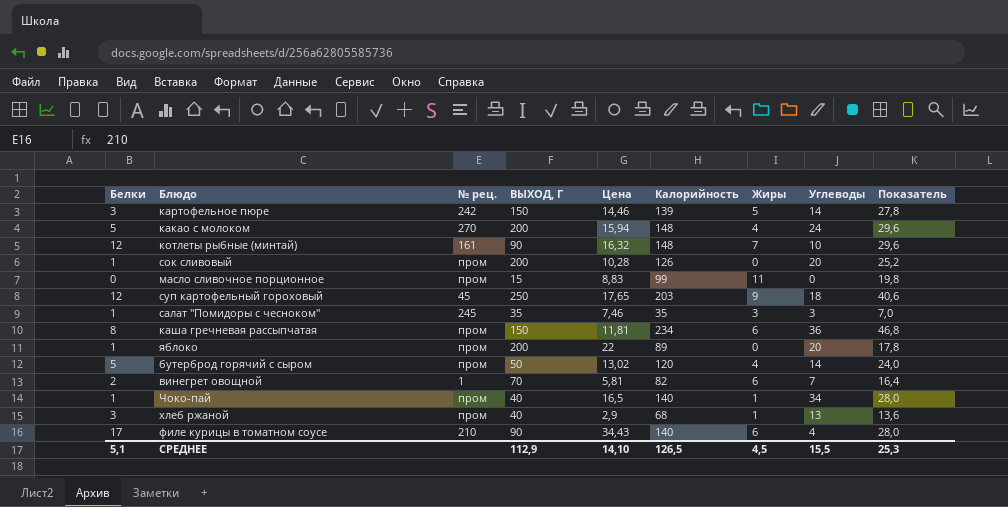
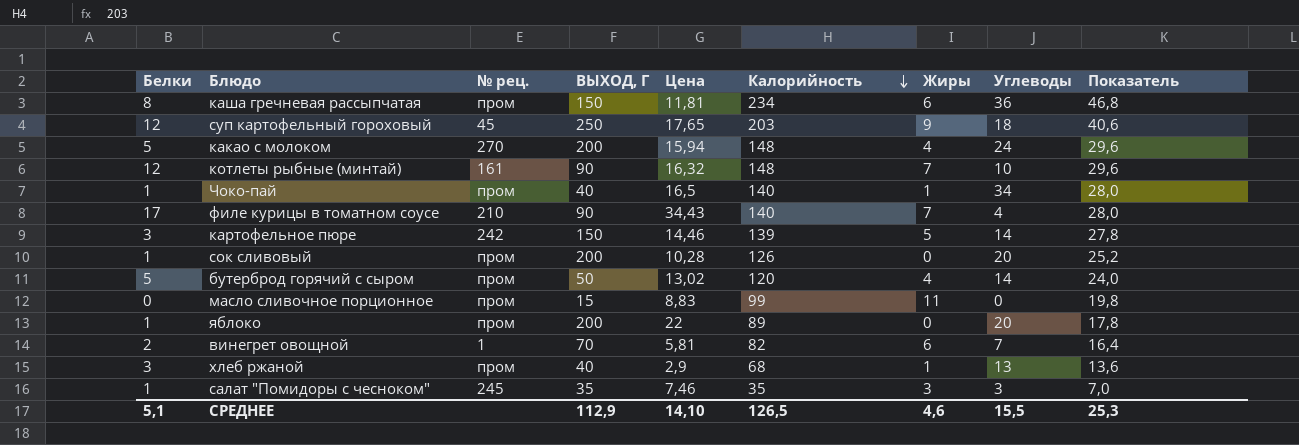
row order: none -> Калорийность descending
филе курицы в томатном соусе | Жиры: 6 -> 7
СРЕДНЕЕ | Жиры: 4,5 -> 4,6

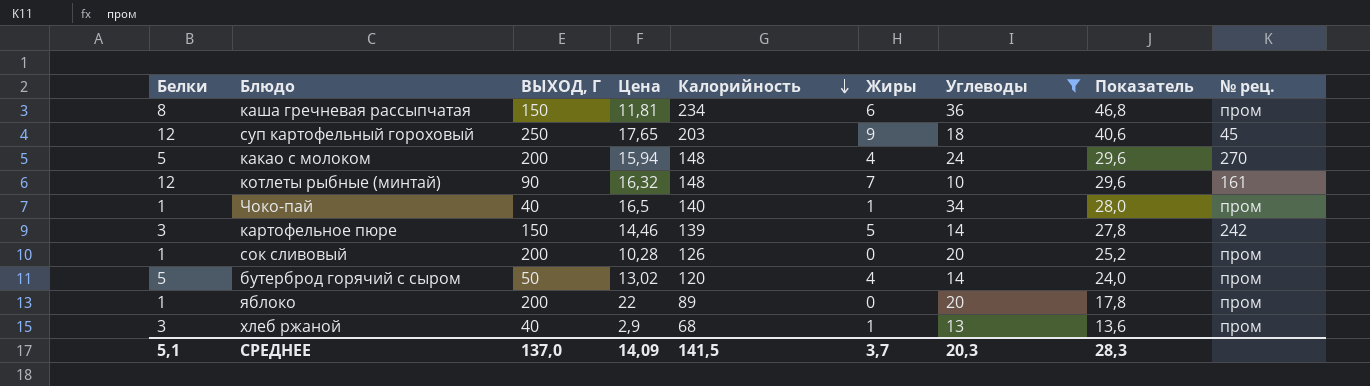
filter: none -> Углеводы >= 10
column № рец. | position: 3 -> 9
СРЕДНЕЕ | ВЫХОД, Г: 112,9 -> 137,0
СРЕДНЕЕ | Цена: 14,10 -> 14,09
СРЕДНЕЕ | Калорийность: 126,5 -> 141,5
СРЕДНЕЕ | Жиры: 4,6 -> 3,7
СРЕДНЕЕ | Углеводы: 15,5 -> 20,3
СРЕДНЕЕ | Показатель: 25,3 -> 28,3

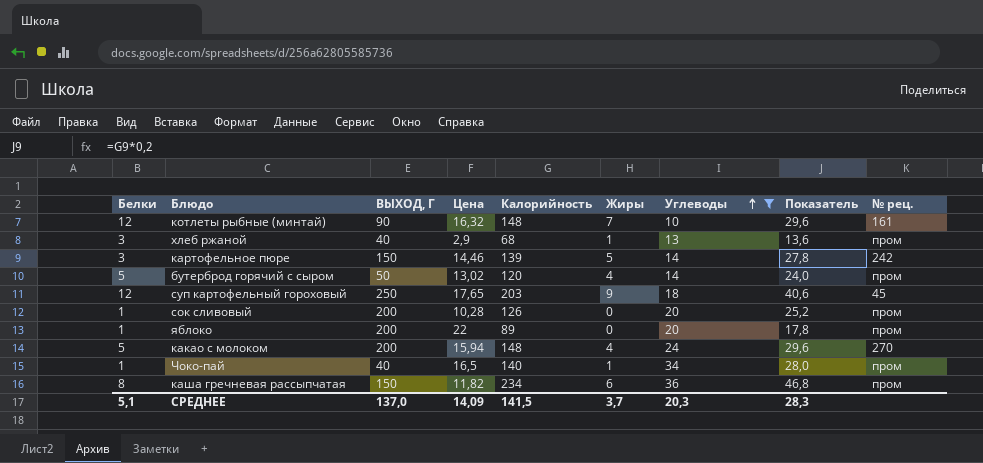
row order: Калорийность descending -> Углеводы ascending
каша гречневая рассыпчатая | Цена: 11,81 -> 11,82

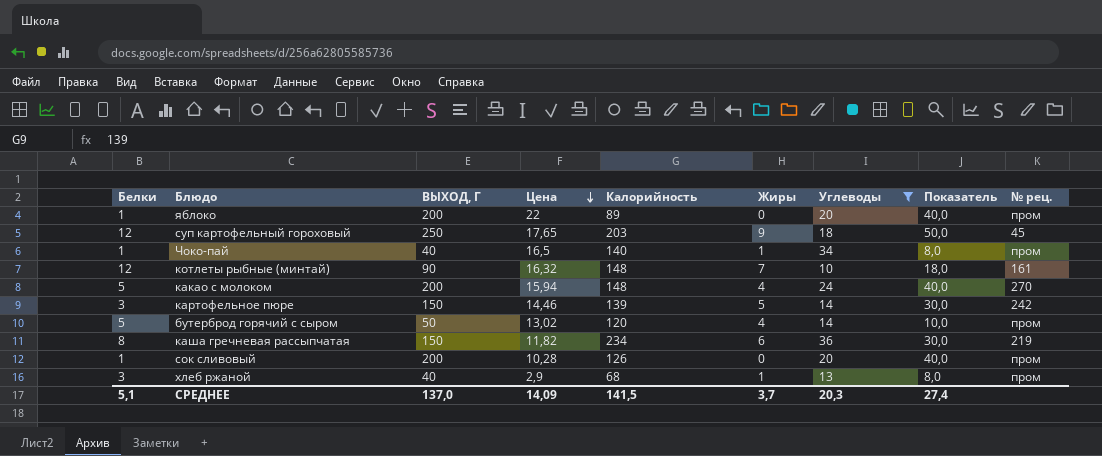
row order: Углеводы ascending -> Цена descending
column Показатель | formula: [Калорийность] * 0,2 -> [ВЫХОД, Г] * 0,2
каша гречневая рассыпчатая | № рец.: пром -> 219
СРЕДНЕЕ | Показатель: 28,3 -> 27,4

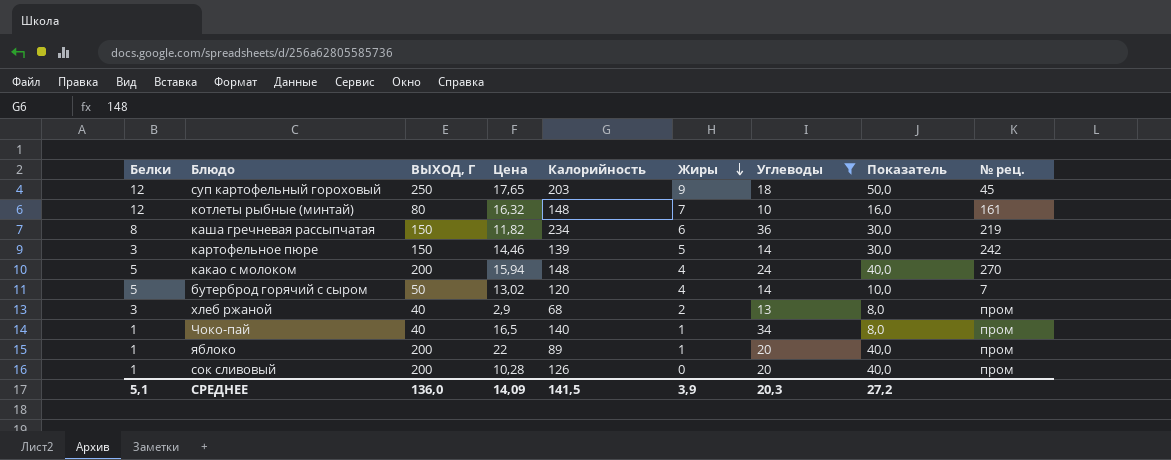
row order: Цена descending -> Жиры descending
котлеты рыбные (минтай) | ВЫХОД, Г: 90 -> 80
котлеты рыбные (минтай) | Показатель: 18,0 -> 16,0
бутерброд горячий с сыром | № рец.: пром -> 7
хлеб ржаной | Жиры: 1 -> 2
яблоко | Жиры: 0 -> 1
СРЕДНЕЕ | ВЫХОД, Г: 137,0 -> 136,0
СРЕДНЕЕ | Жиры: 3,7 -> 3,9
СРЕДНЕЕ | Показатель: 27,4 -> 27,2

